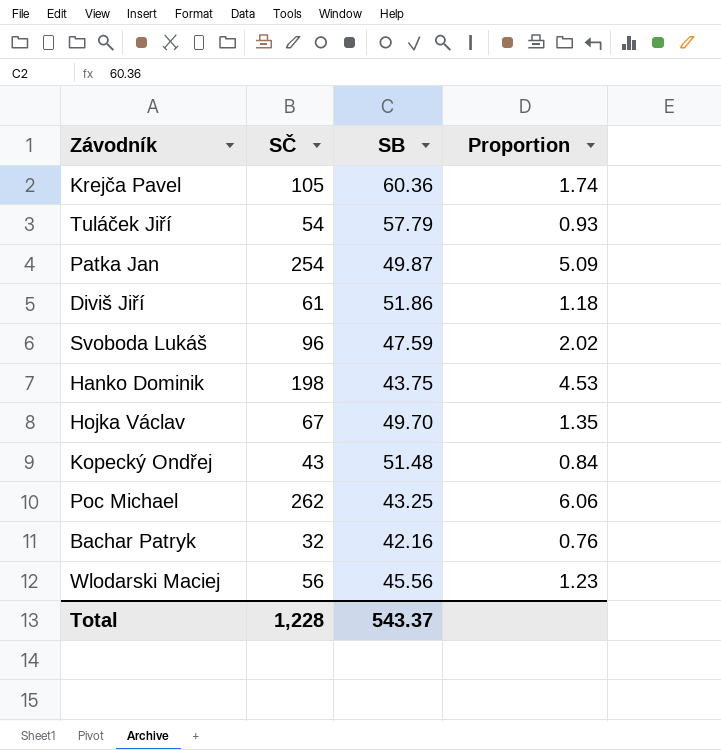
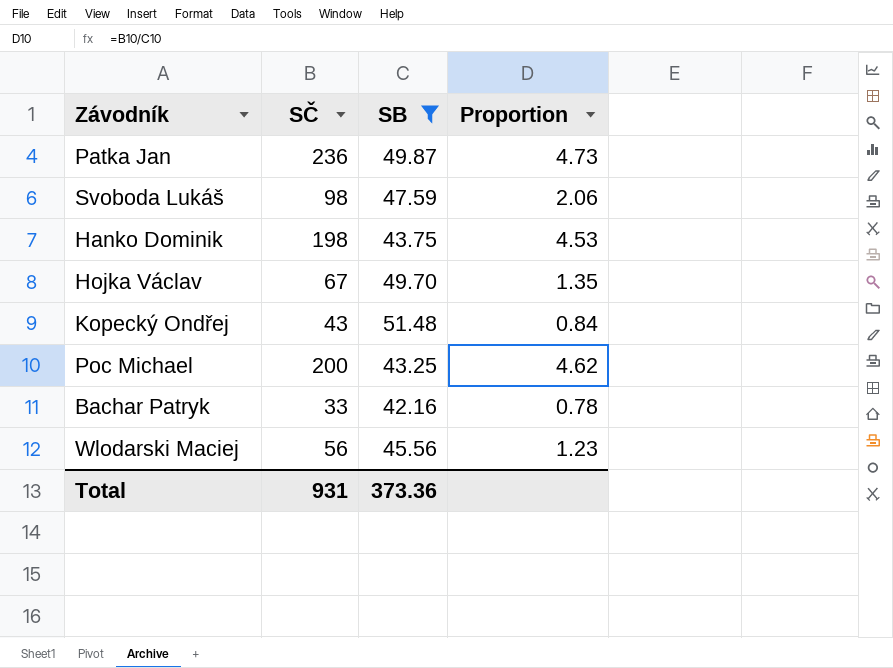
filter: none -> SB <= 51.48
Patka Jan | SČ: 254 -> 236
Patka Jan | Proportion: 5.09 -> 4.73
Svoboda Lukáš | SČ: 96 -> 98
Svoboda Lukáš | Proportion: 2.02 -> 2.06
Poc Michael | SČ: 262 -> 200
Poc Michael | Proportion: 6.06 -> 4.62
Bachar Patryk | SČ: 32 -> 33
Bachar Patryk | Proportion: 0.76 -> 0.78
Total | SČ: 1,228 -> 931
Total | SB: 543.37 -> 373.36

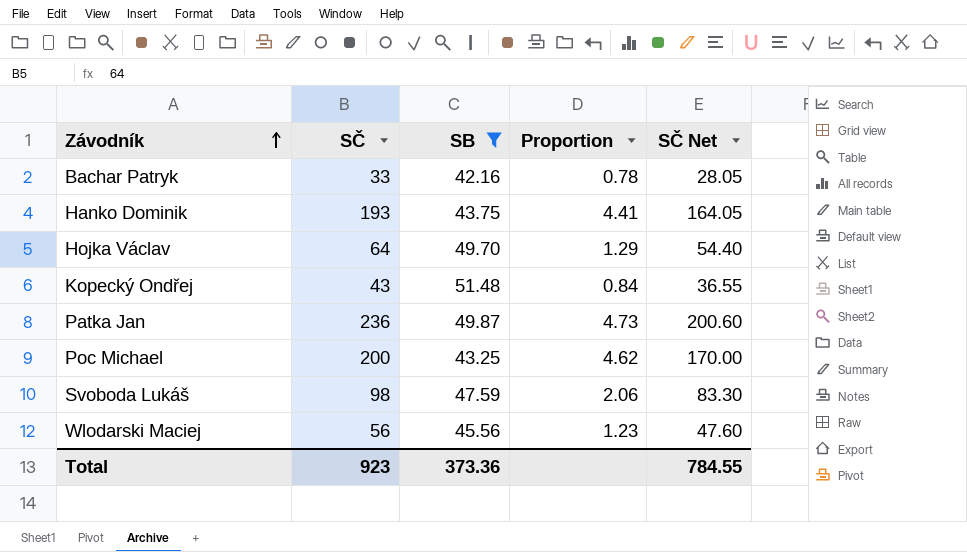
row order: none -> Závodník ascending
column SČ Net | formula: none -> [SČ] * 0.85
Hanko Dominik | SČ: 198 -> 193
Hanko Dominik | Proportion: 4.53 -> 4.41
Hojka Václav | SČ: 67 -> 64
Hojka Václav | Proportion: 1.35 -> 1.29
Total | SČ: 931 -> 923

